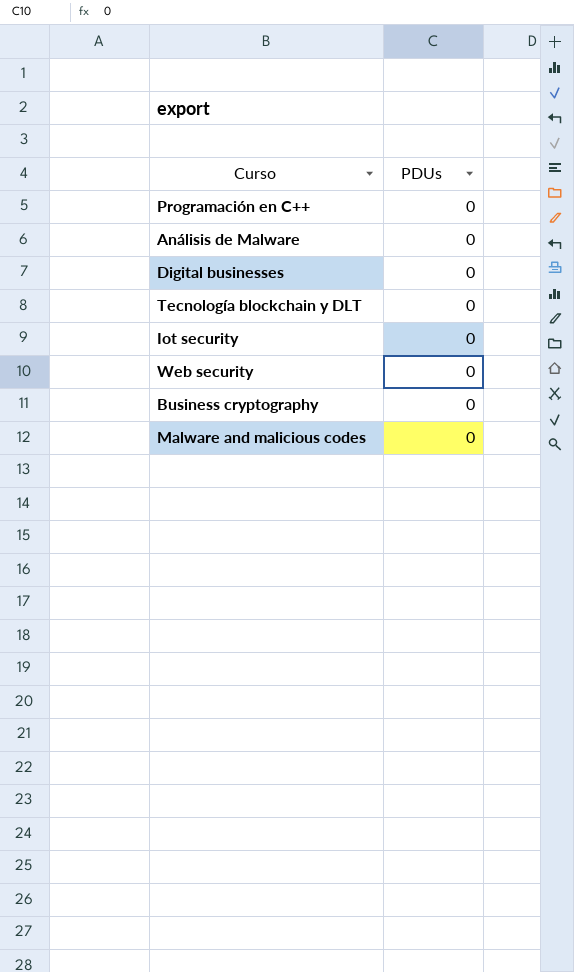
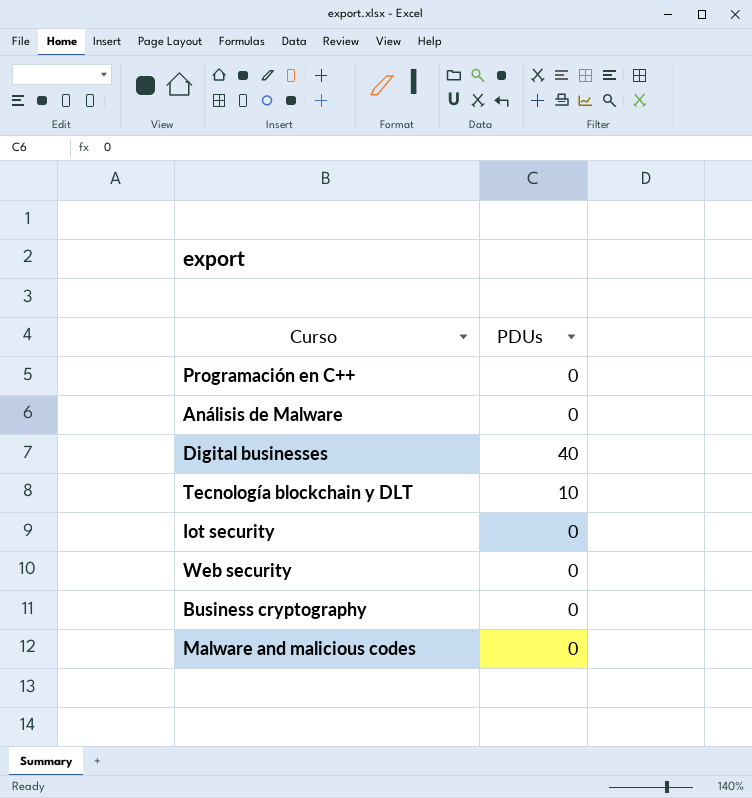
Digital businesses | PDUs: 0 -> 40
Tecnología blockchain y DLT | PDUs: 0 -> 10

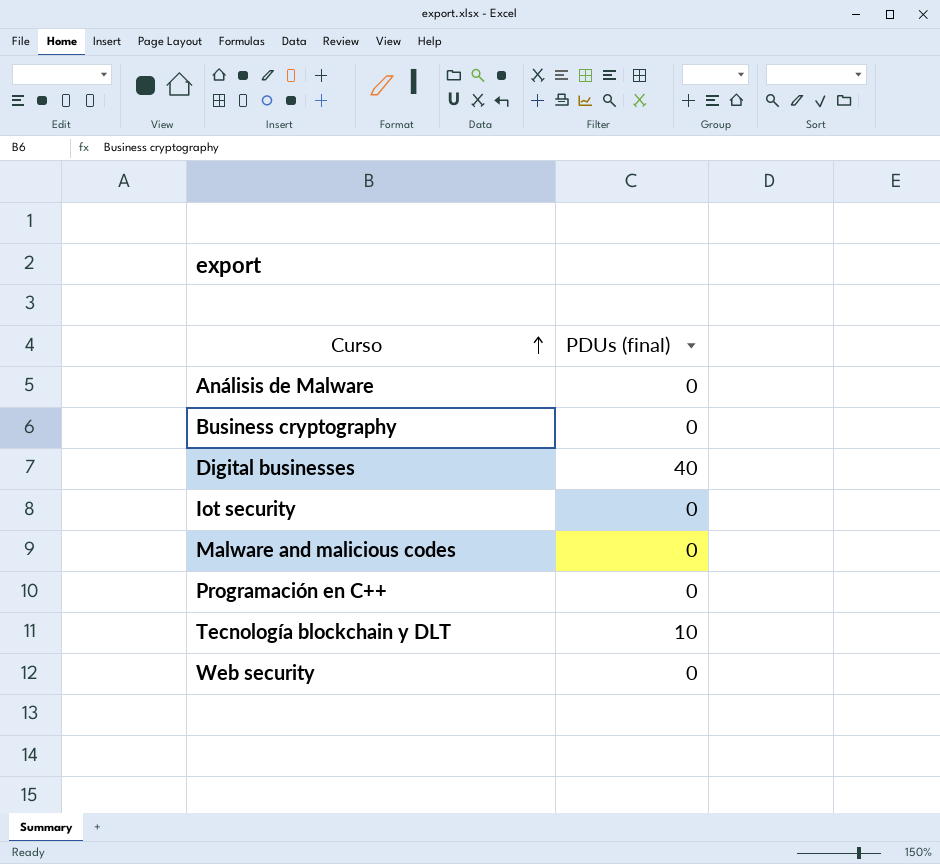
row order: none -> Curso ascending
column name: PDUs -> PDUs (final)

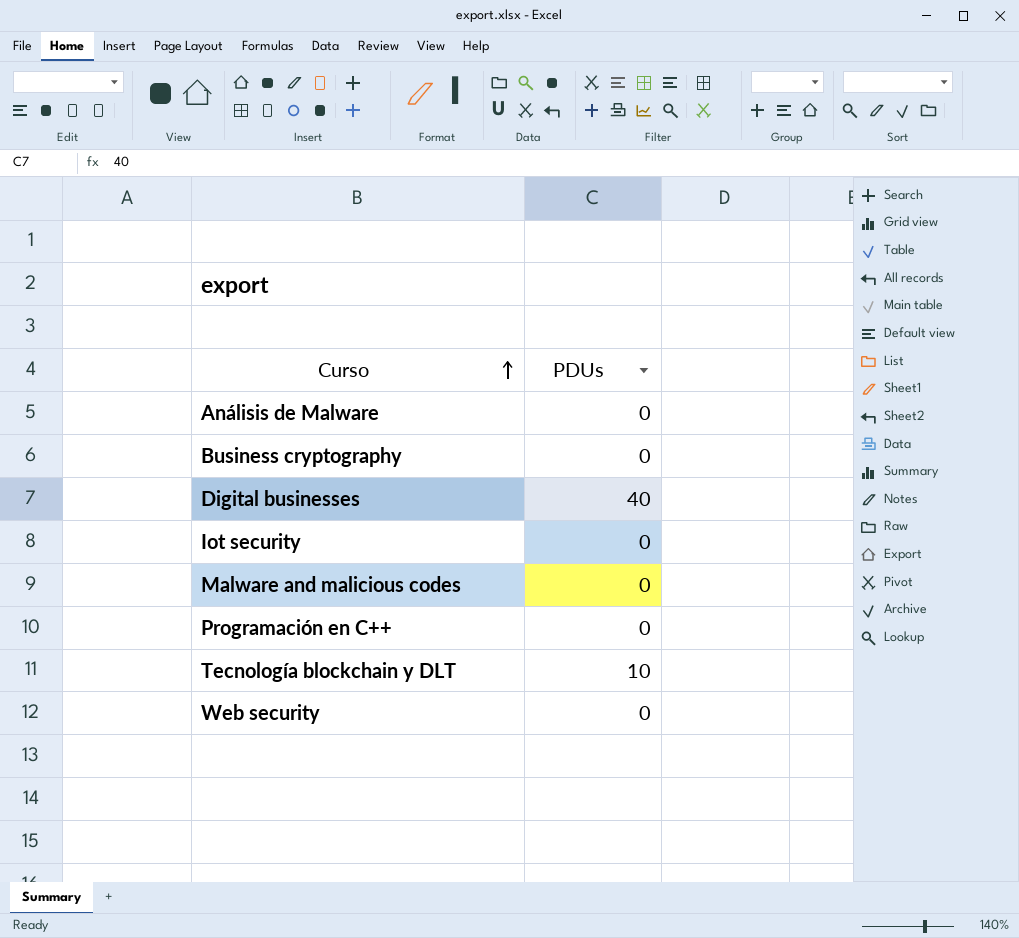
column name: PDUs (final) -> PDUs

